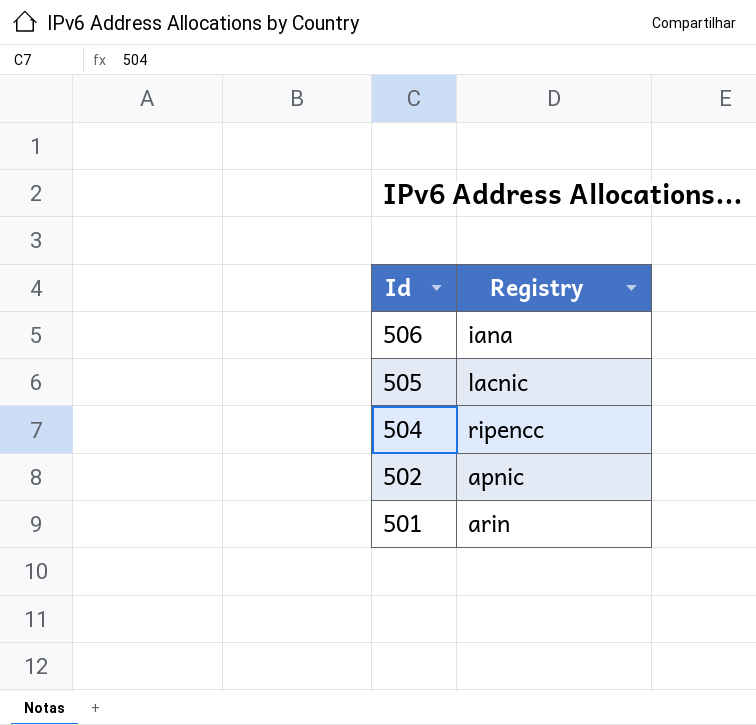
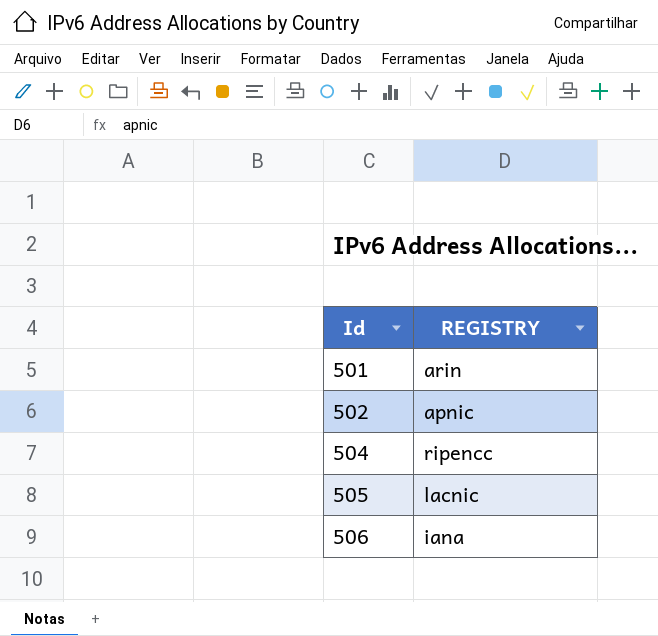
row order: Id descending -> Id ascending
column name: Registry -> REGISTRY

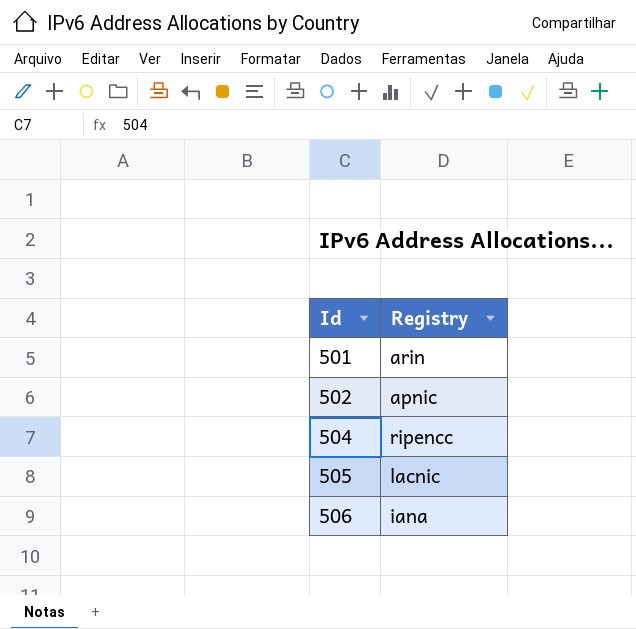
column name: REGISTRY -> Registry

